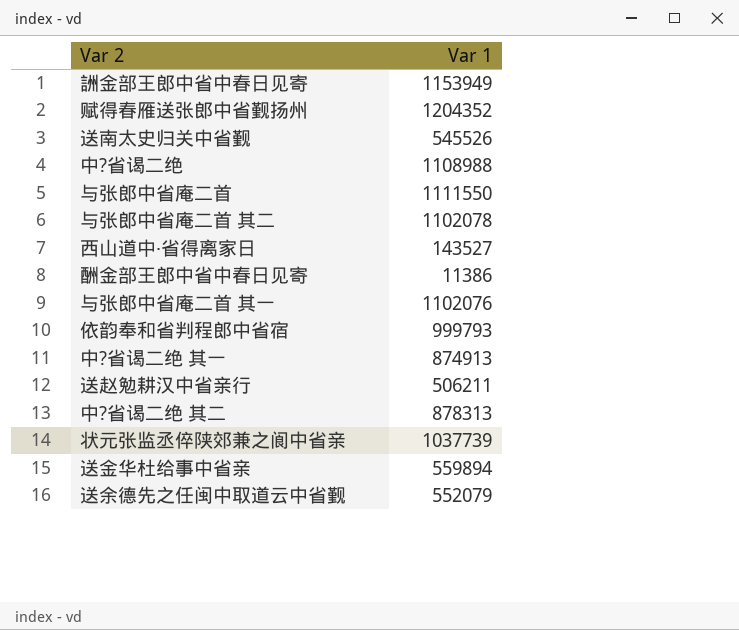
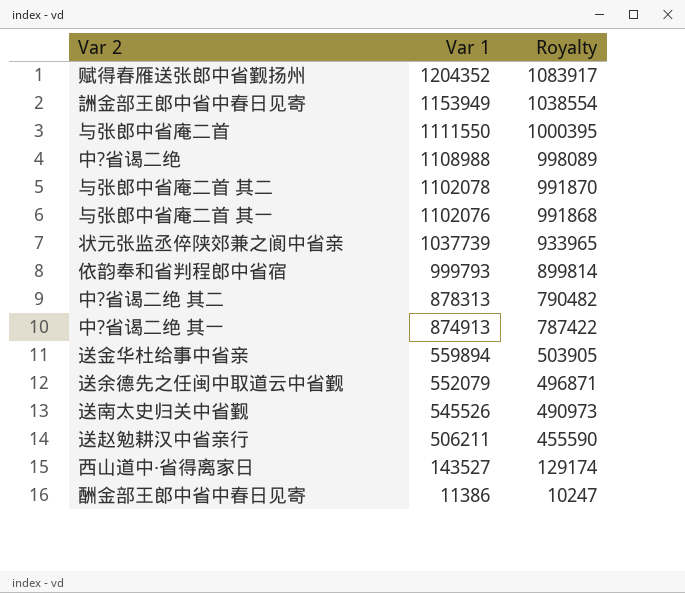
row order: none -> Var 1 descending
column Royalty | formula: none -> [Var 1] * 0.9

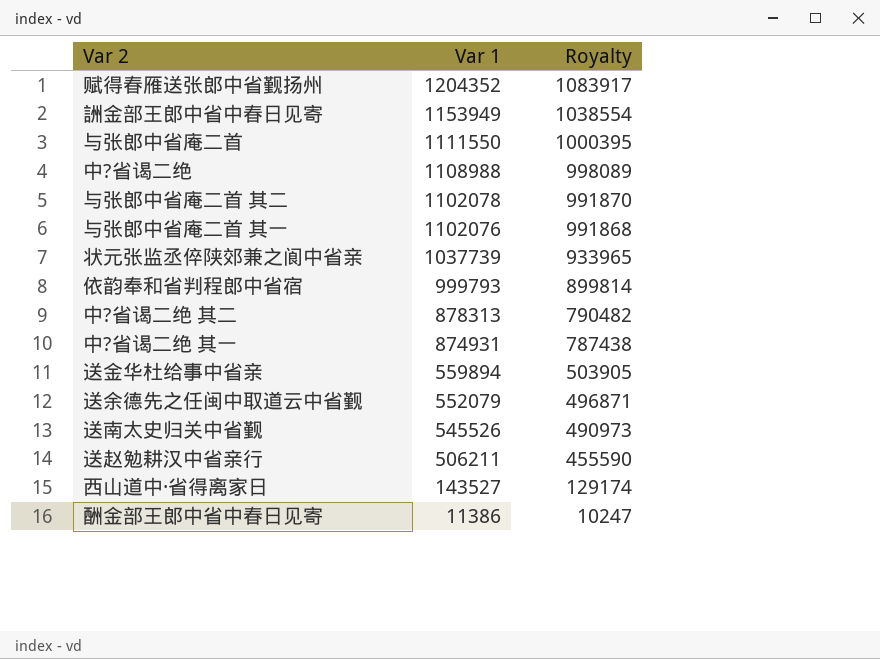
中?省谒二绝 其一 | Var 1: 874913 -> 874931
中?省谒二绝 其一 | Royalty: 787422 -> 787438

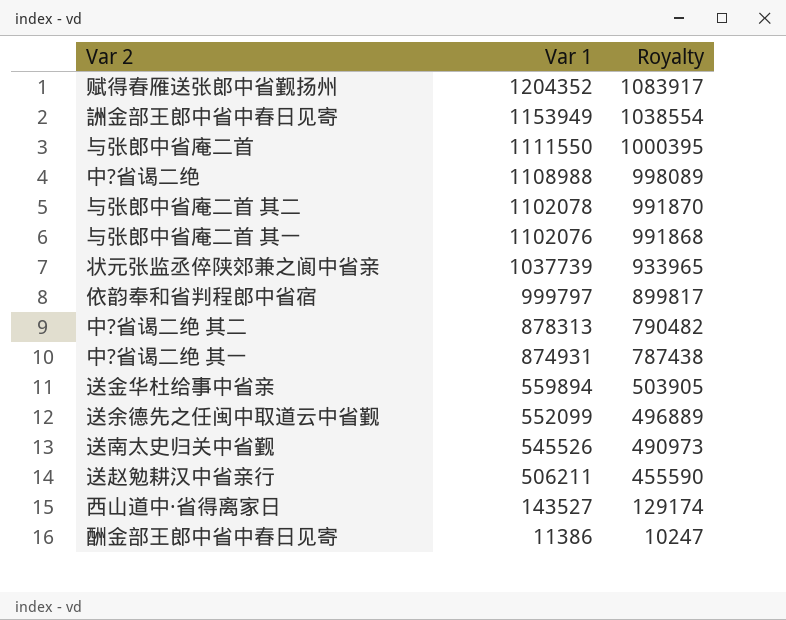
依韵奉和省判程郎中省宿 | Var 1: 999793 -> 999797
依韵奉和省判程郎中省宿 | Royalty: 899814 -> 899817
送余德先之任闽中取道云中省觐 | Var 1: 552079 -> 552099
送余德先之任闽中取道云中省觐 | Royalty: 496871 -> 496889

